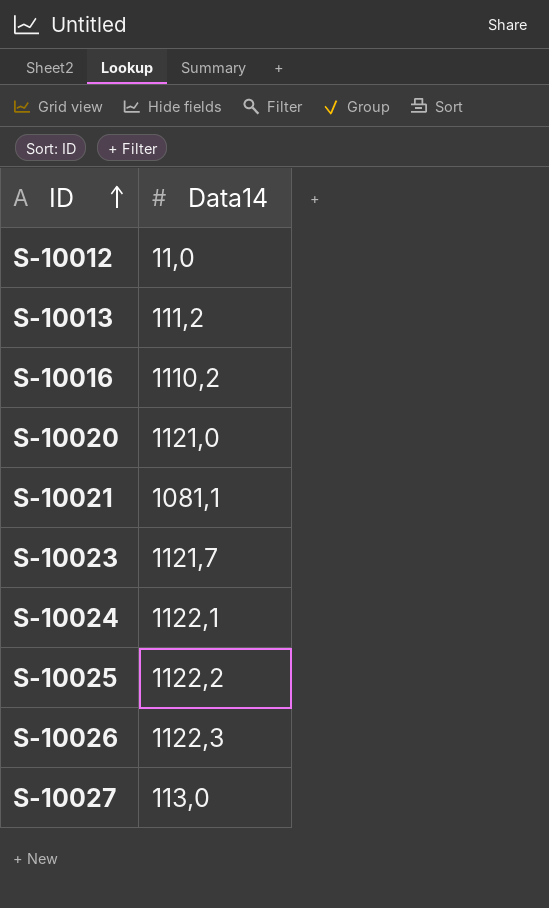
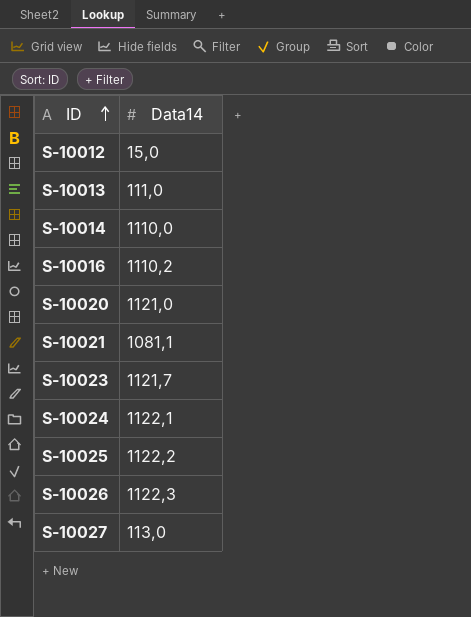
S-10012 | Data14: 11,0 -> 15,0
S-10013 | Data14: 111,2 -> 111,0
row S-10014: none -> 1110,0

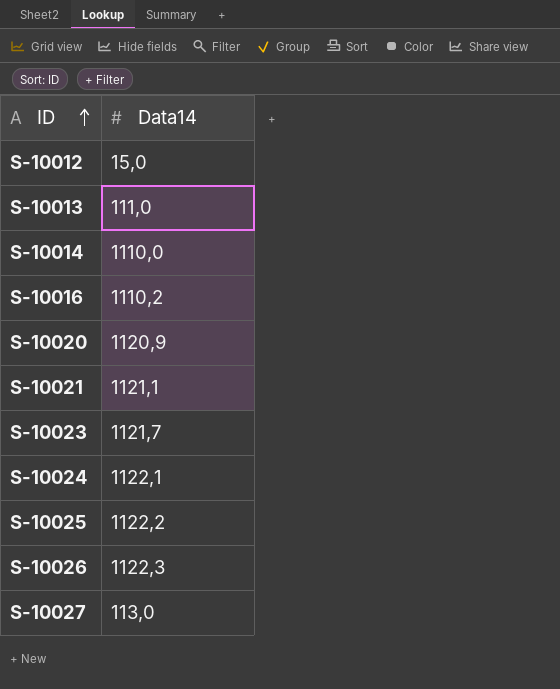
S-10020 | Data14: 1121,0 -> 1120,9
S-10021 | Data14: 1081,1 -> 1121,1

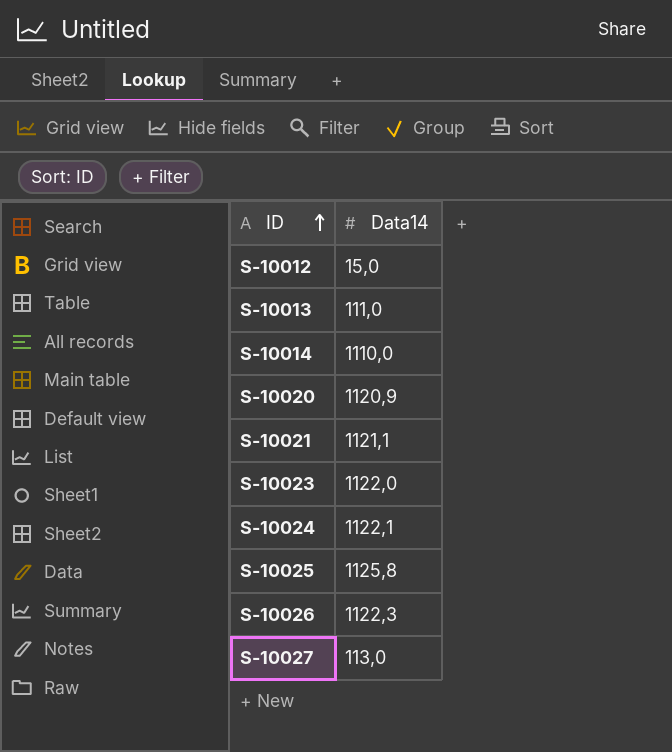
row S-10016: 1110,2 -> none
S-10023 | Data14: 1121,7 -> 1122,0
S-10025 | Data14: 1122,2 -> 1125,8

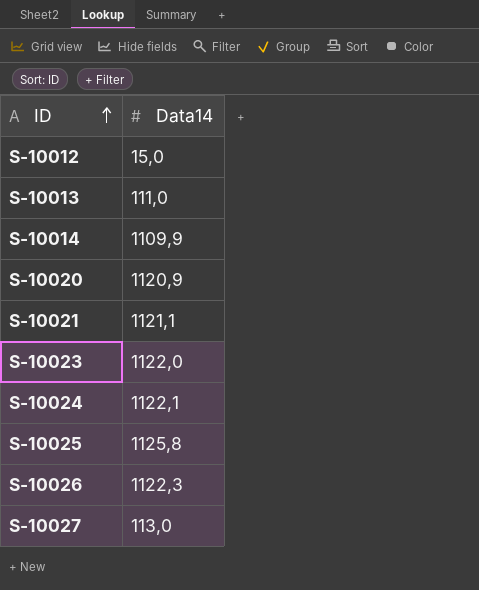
S-10014 | Data14: 1110,0 -> 1109,9

